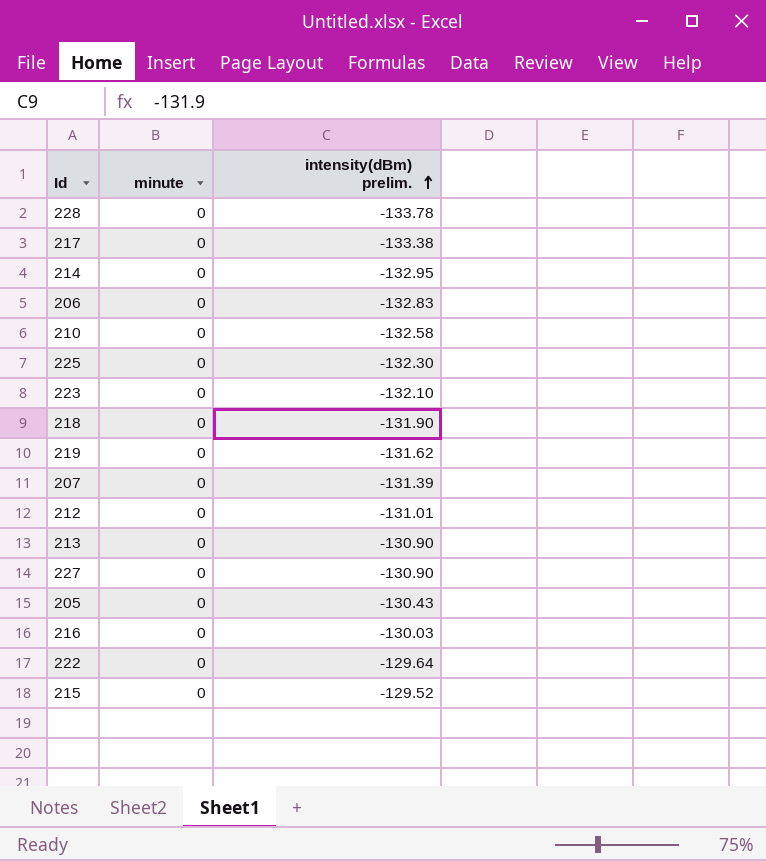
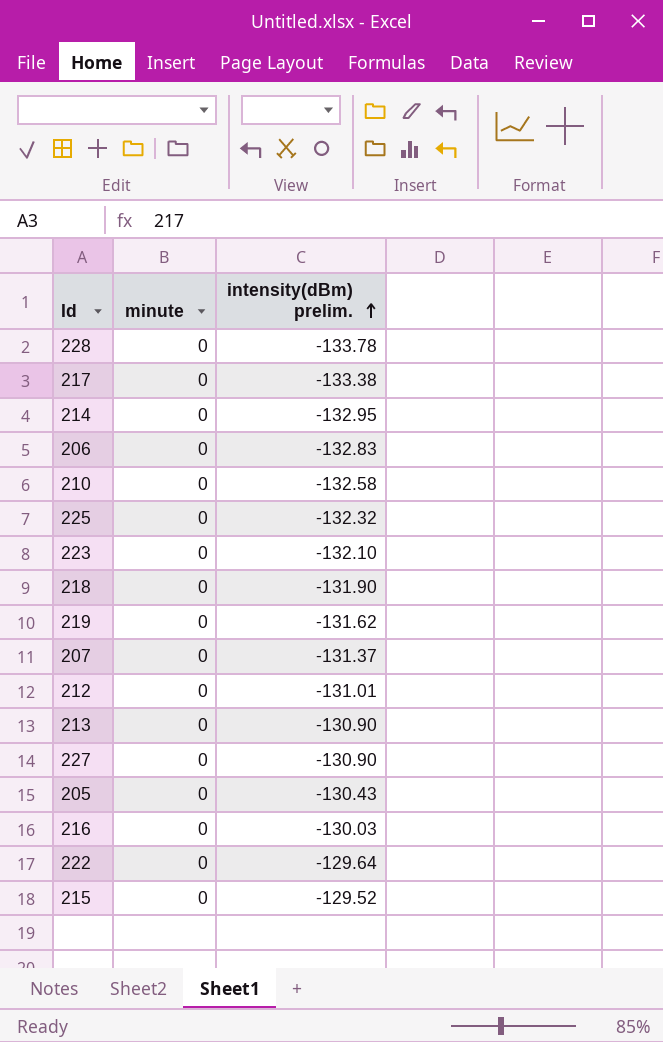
225 | intensity(dBm) prelim.: -132.30 -> -132.32
207 | intensity(dBm) prelim.: -131.39 -> -131.37

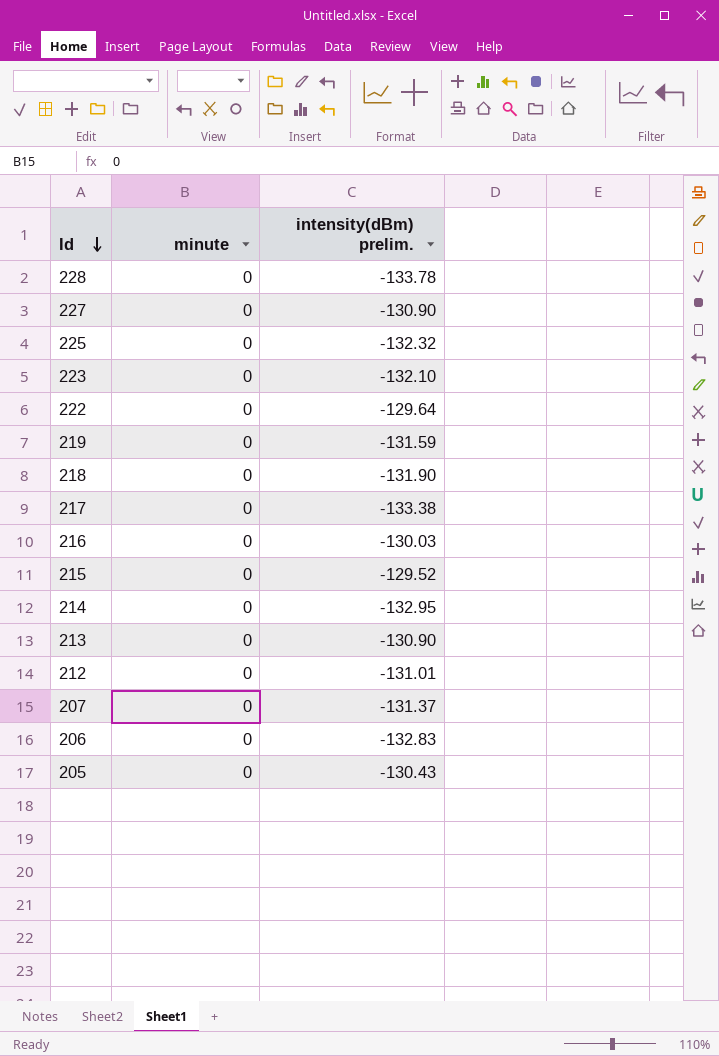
row order: intensity(dBm) prelim. ascending -> Id descending
row 210: 0 | -132.58 -> none
219 | intensity(dBm) prelim.: -131.62 -> -131.59

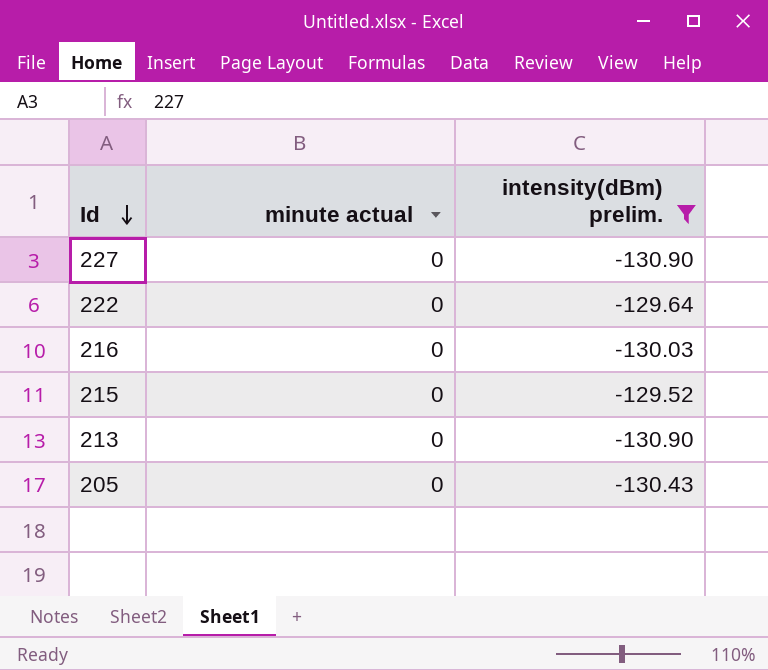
filter: none -> intensity(dBm) prelim. >= -130.90
column name: minute -> minute actual

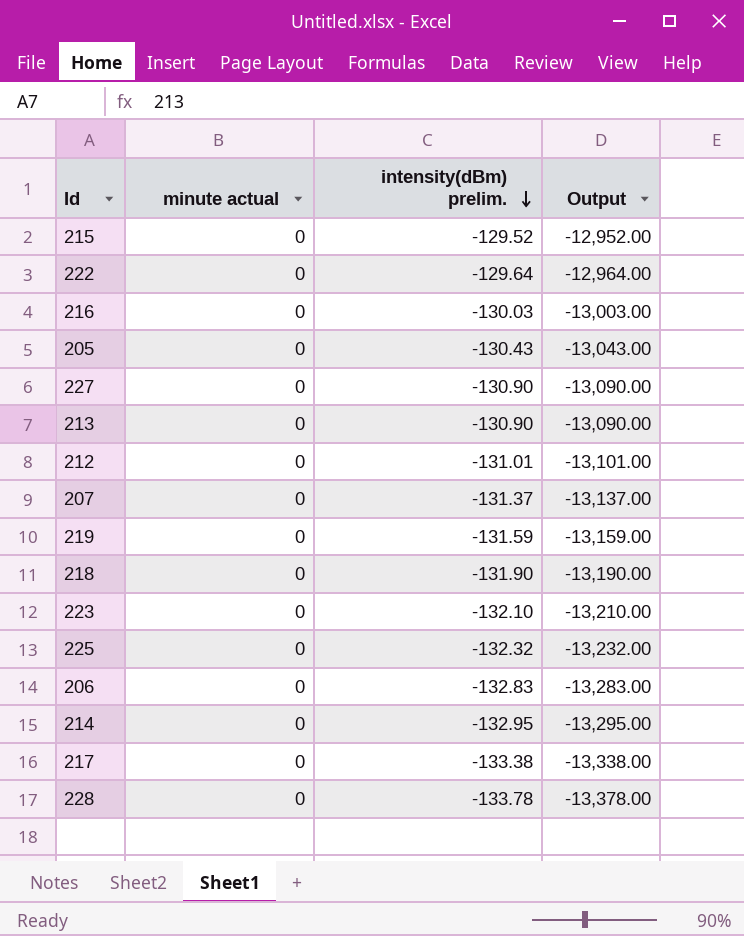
filter: intensity(dBm) prelim. >= -130.90 -> none
row order: Id descending -> intensity(dBm) prelim. descending
column Output | formula: none -> [intensity(dBm) prelim.] * 100

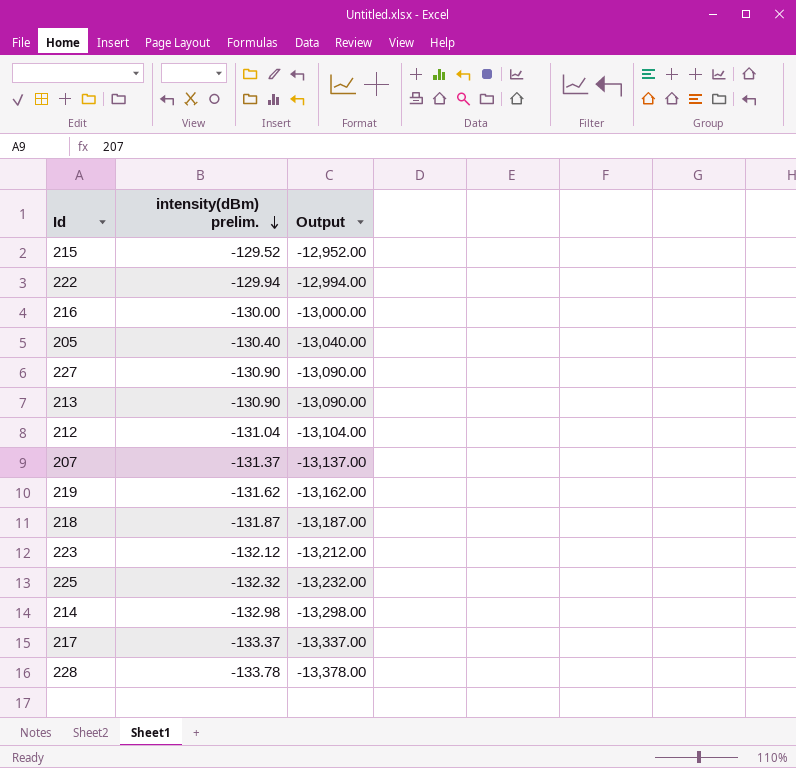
column minute actual | position: 2 -> none
row 206: 0 | -132.83 | -13,283.00 -> none
222 | intensity(dBm) prelim.: -129.64 -> -129.94
222 | Output: -12,964.00 -> -12,994.00
216 | intensity(dBm) prelim.: -130.03 -> -130.00
216 | Output: -13,003.00 -> -13,000.00
205 | intensity(dBm) prelim.: -130.43 -> -130.40
205 | Output: -13,043.00 -> -13,040.00
212 | intensity(dBm) prelim.: -131.01 -> -131.04
212 | Output: -13,101.00 -> -13,104.00
219 | intensity(dBm) prelim.: -131.59 -> -131.62
219 | Output: -13,159.00 -> -13,162.00
218 | intensity(dBm) prelim.: -131.90 -> -131.87
218 | Output: -13,190.00 -> -13,187.00
223 | intensity(dBm) prelim.: -132.10 -> -132.12
223 | Output: -13,210.00 -> -13,212.00
214 | intensity(dBm) prelim.: -132.95 -> -132.98
214 | Output: -13,295.00 -> -13,298.00
217 | intensity(dBm) prelim.: -133.38 -> -133.37
217 | Output: -13,338.00 -> -13,337.00

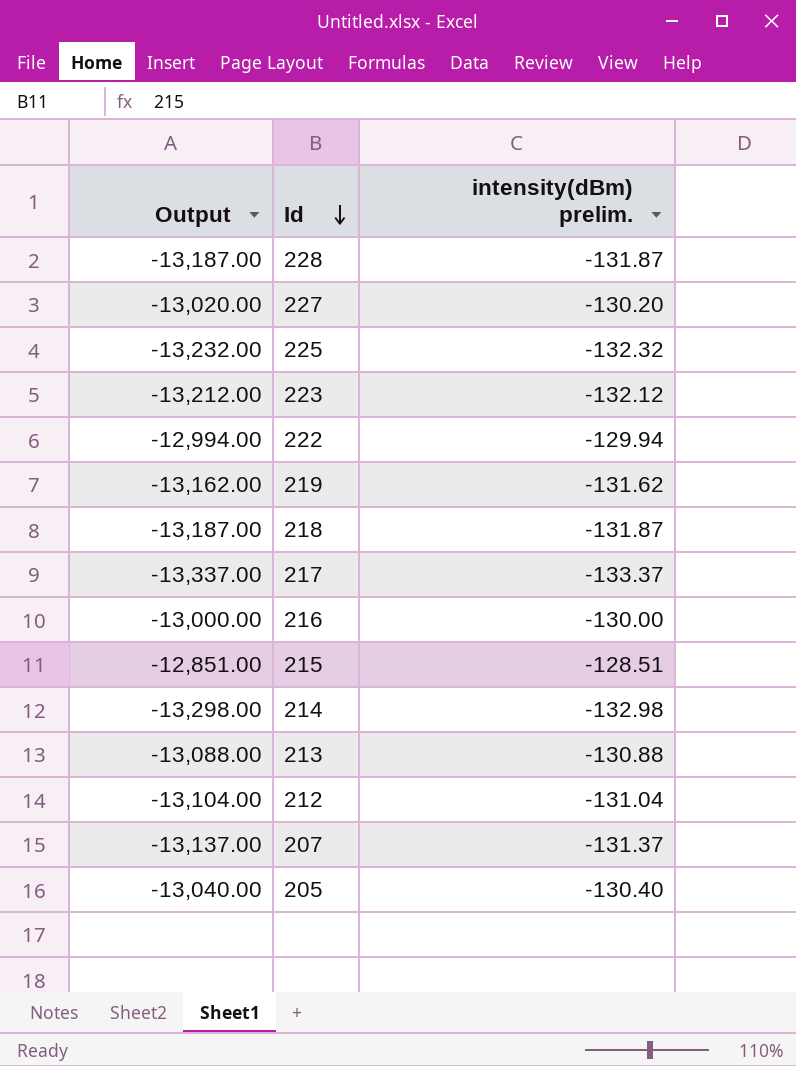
row order: intensity(dBm) prelim. descending -> Id descending
column Output | position: 3 -> 1
228 | Output: -13,378.00 -> -13,187.00
228 | intensity(dBm) prelim.: -133.78 -> -131.87
227 | Output: -13,090.00 -> -13,020.00
227 | intensity(dBm) prelim.: -130.90 -> -130.20
215 | Output: -12,952.00 -> -12,851.00
215 | intensity(dBm) prelim.: -129.52 -> -128.51
213 | Output: -13,090.00 -> -13,088.00
213 | intensity(dBm) prelim.: -130.90 -> -130.88

